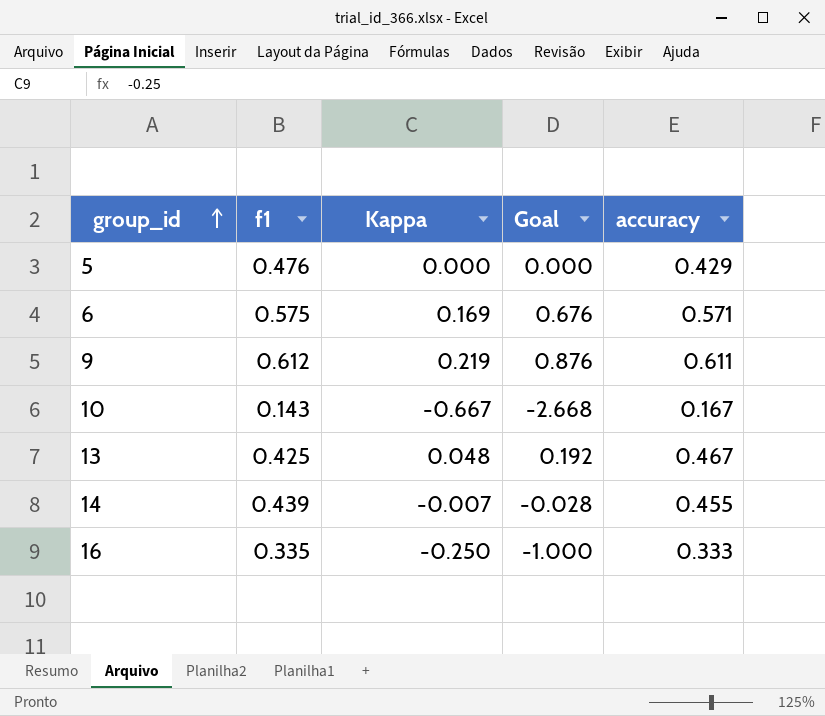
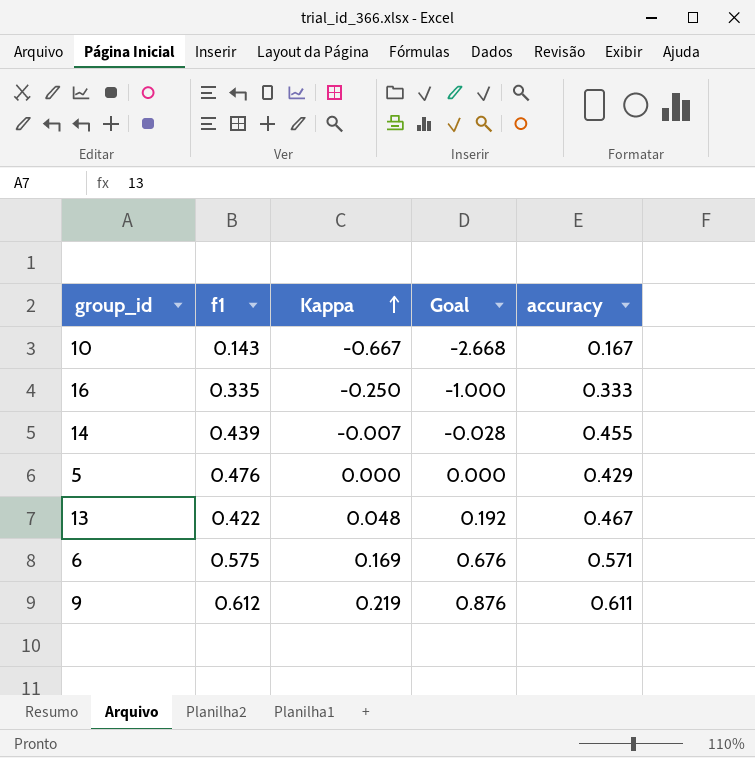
row order: group_id ascending -> Kappa ascending
13 | f1: 0.425 -> 0.422

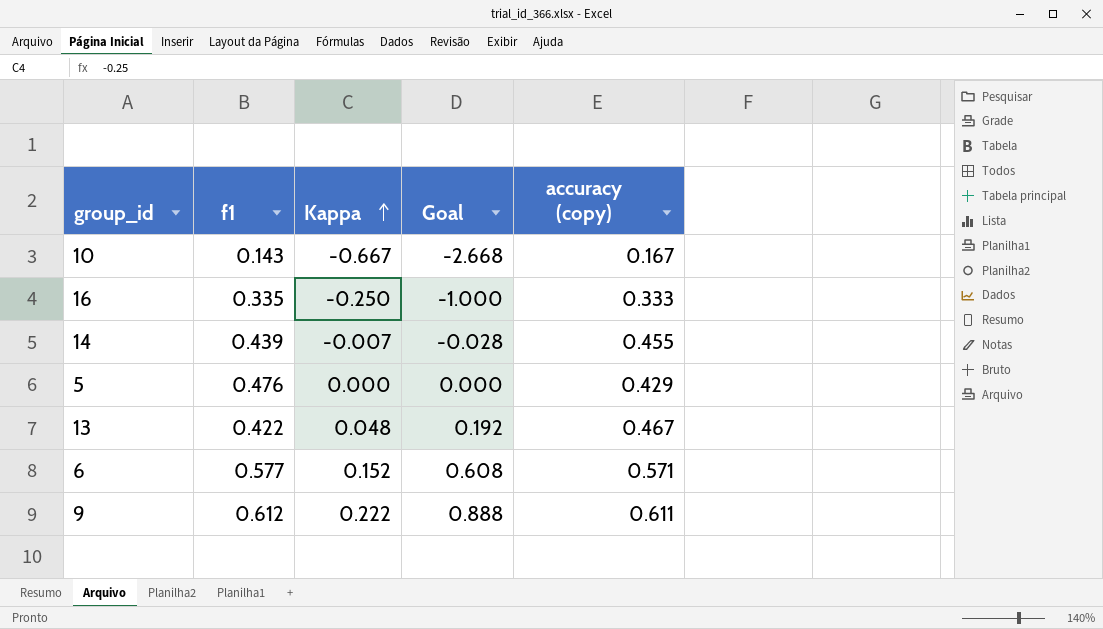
column name: accuracy -> accuracy (copy)
6 | f1: 0.575 -> 0.577
6 | Kappa: 0.169 -> 0.152
6 | Goal: 0.676 -> 0.608
9 | Kappa: 0.219 -> 0.222
9 | Goal: 0.876 -> 0.888

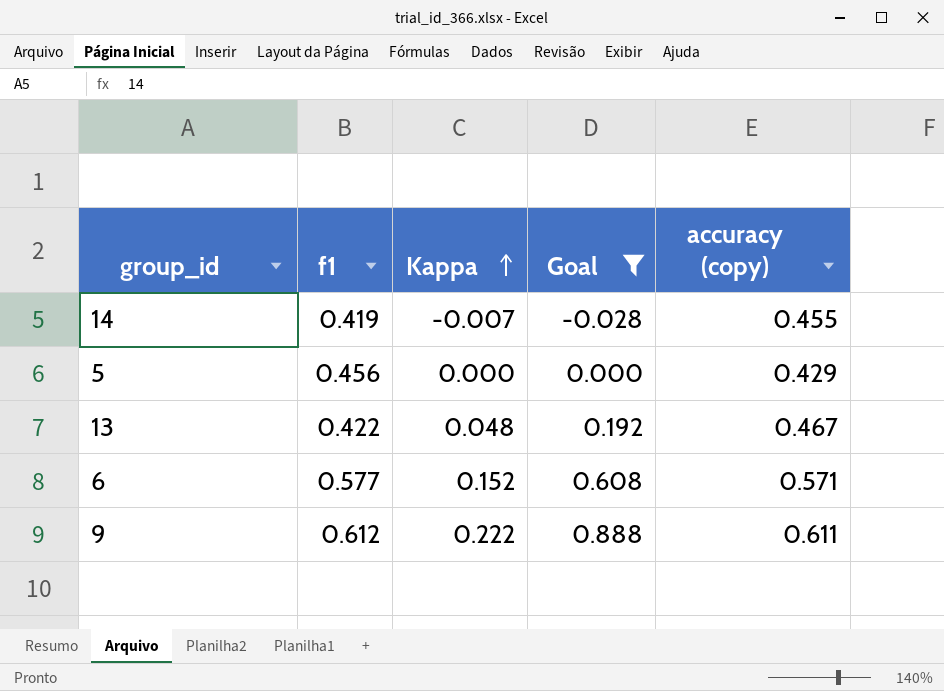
filter: none -> Goal >= -0.028
14 | f1: 0.439 -> 0.419
5 | f1: 0.476 -> 0.456

